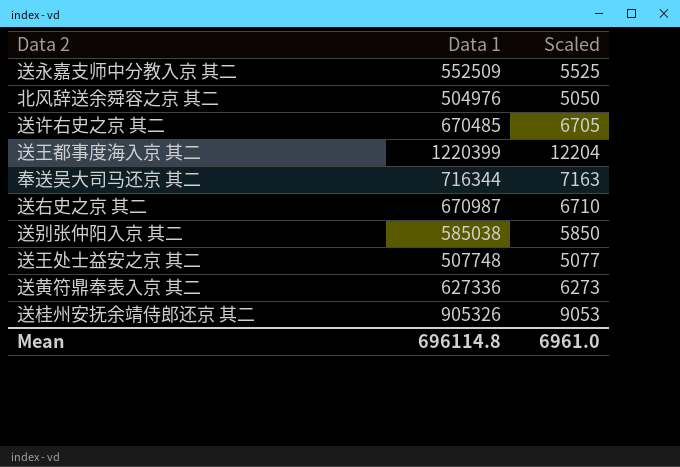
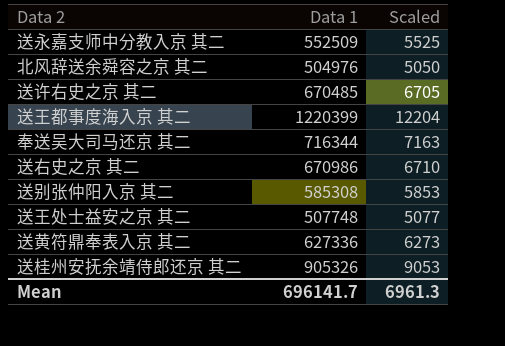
送右史之京 其二 | Data 1: 670987 -> 670986
送别张仲阳入京 其二 | Data 1: 585038 -> 585308
送别张仲阳入京 其二 | Scaled: 5850 -> 5853
Mean | Data 1: 696114.8 -> 696141.7
Mean | Scaled: 6961.0 -> 6961.3

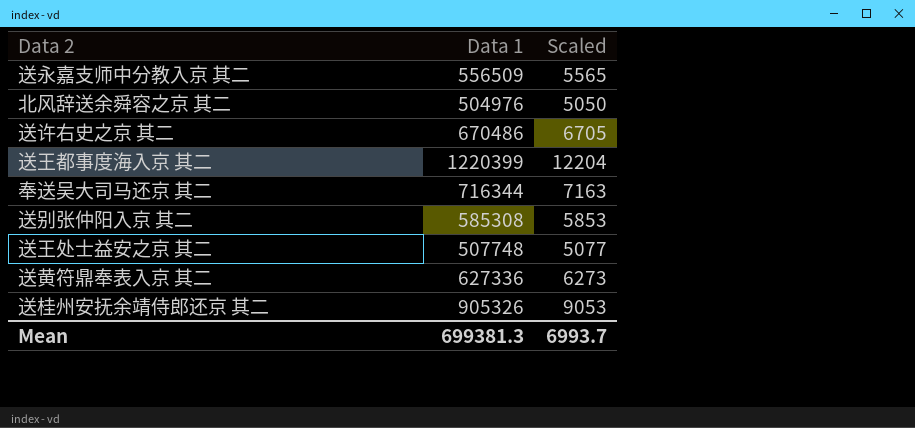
row 送右史之京 其二: 670986 | 6710 -> none
送永嘉支师中分教入京 其二 | Data 1: 552509 -> 556509
送永嘉支师中分教入京 其二 | Scaled: 5525 -> 5565
送许右史之京 其二 | Data 1: 670485 -> 670486
Mean | Data 1: 696141.7 -> 699381.3
Mean | Scaled: 6961.3 -> 6993.7

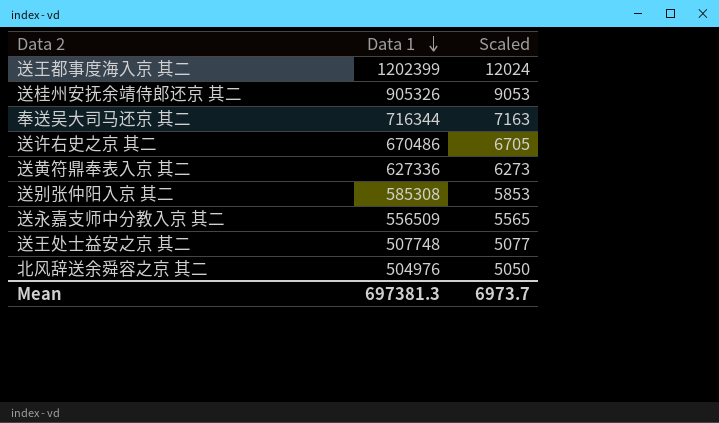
row order: none -> Data 1 descending
送王都事度海入京 其二 | Data 1: 1220399 -> 1202399
送王都事度海入京 其二 | Scaled: 12204 -> 12024
Mean | Data 1: 699381.3 -> 697381.3
Mean | Scaled: 6993.7 -> 6973.7

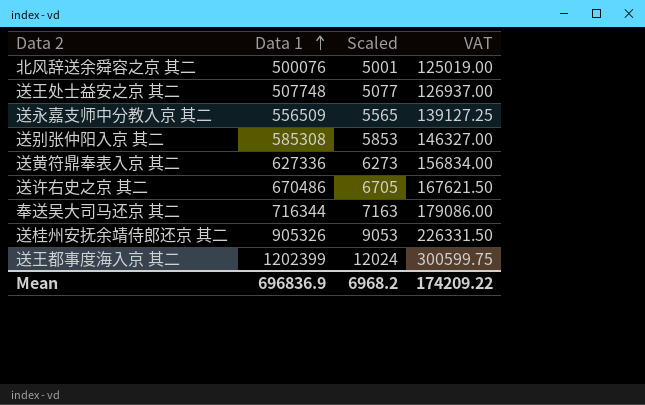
row order: Data 1 descending -> Data 1 ascending
column VAT | formula: none -> [Data 1] * 0.25
北风辞送余舜容之京 其二 | Data 1: 504976 -> 500076
北风辞送余舜容之京 其二 | Scaled: 5050 -> 5001
Mean | Data 1: 697381.3 -> 696836.9
Mean | Scaled: 6973.7 -> 6968.2

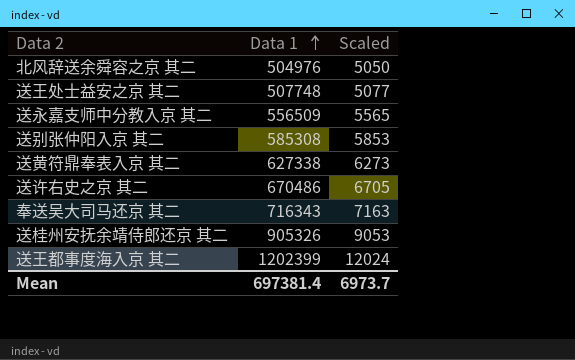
column VAT | formula: [Data 1] * 0.25 -> none
北风辞送余舜容之京 其二 | Data 1: 500076 -> 504976
北风辞送余舜容之京 其二 | Scaled: 5001 -> 5050
送黄符鼎奉表入京 其二 | Data 1: 627336 -> 627338
奉送吴大司马还京 其二 | Data 1: 716344 -> 716343
Mean | Data 1: 696836.9 -> 697381.4
Mean | Scaled: 6968.2 -> 6973.7

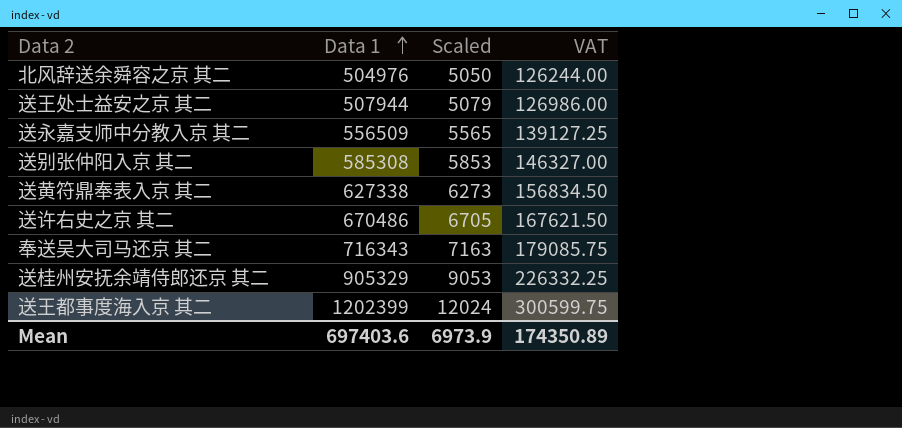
column VAT | formula: none -> [Data 1] * 0.25
送王处士益安之京 其二 | Data 1: 507748 -> 507944
送王处士益安之京 其二 | Scaled: 5077 -> 5079
送桂州安抚余靖侍郎还京 其二 | Data 1: 905326 -> 905329
Mean | Data 1: 697381.4 -> 697403.6
Mean | Scaled: 6973.7 -> 6973.9

